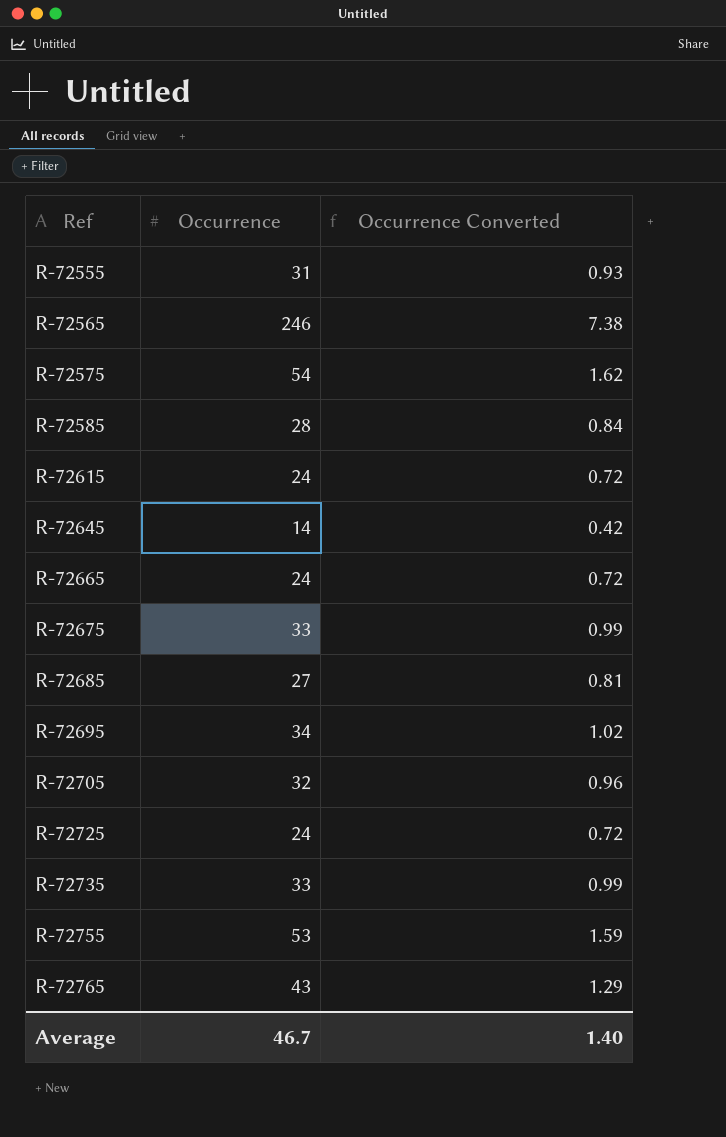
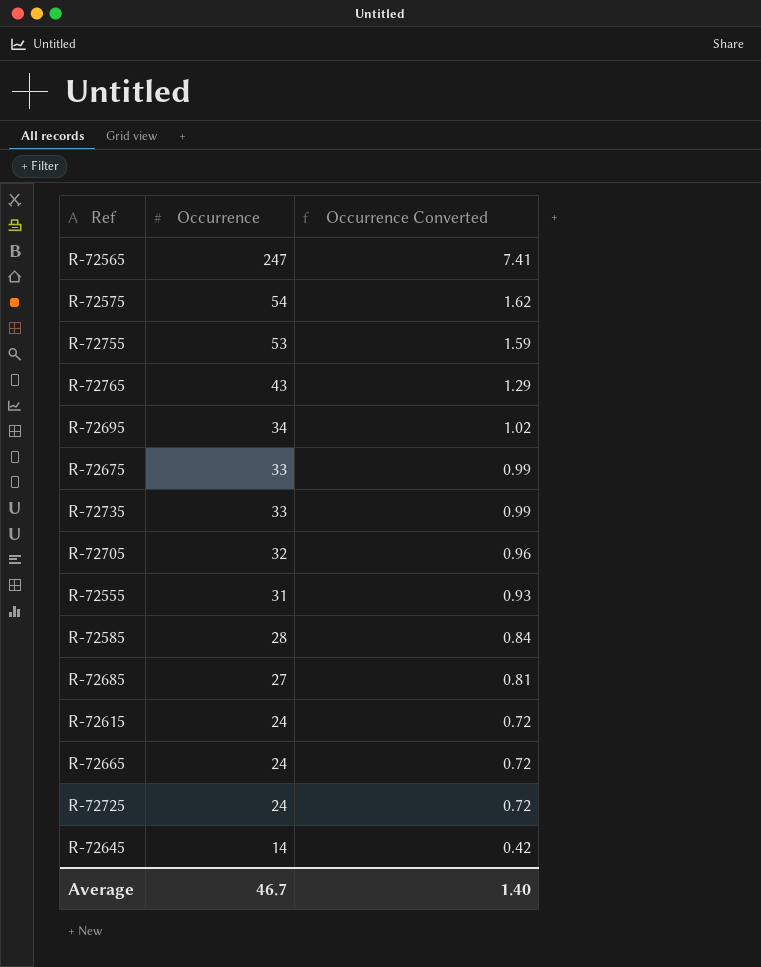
row order: Ref ascending -> Occurrence descending
R-72565 | Occurrence: 246 -> 247
R-72565 | Occurrence Converted: 7.38 -> 7.41

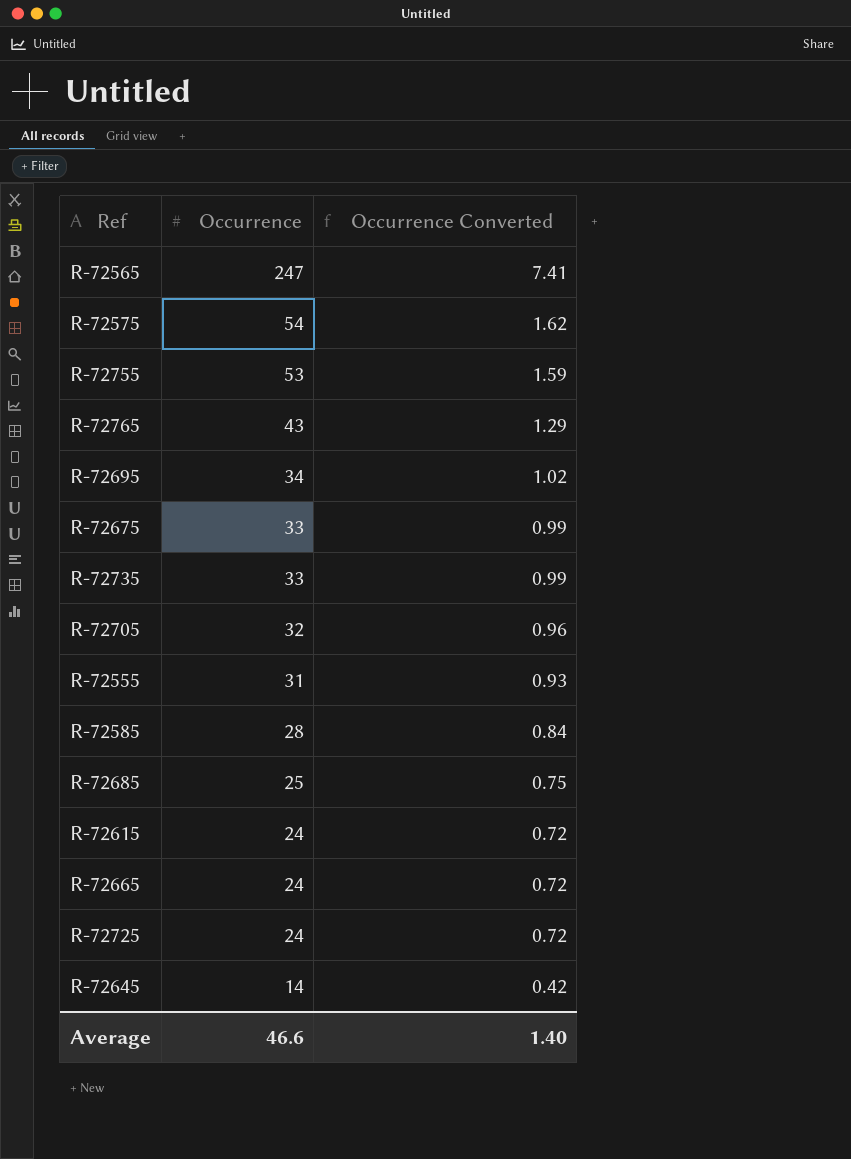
R-72685 | Occurrence: 27 -> 25
R-72685 | Occurrence Converted: 0.81 -> 0.75
Average | Occurrence: 46.7 -> 46.6

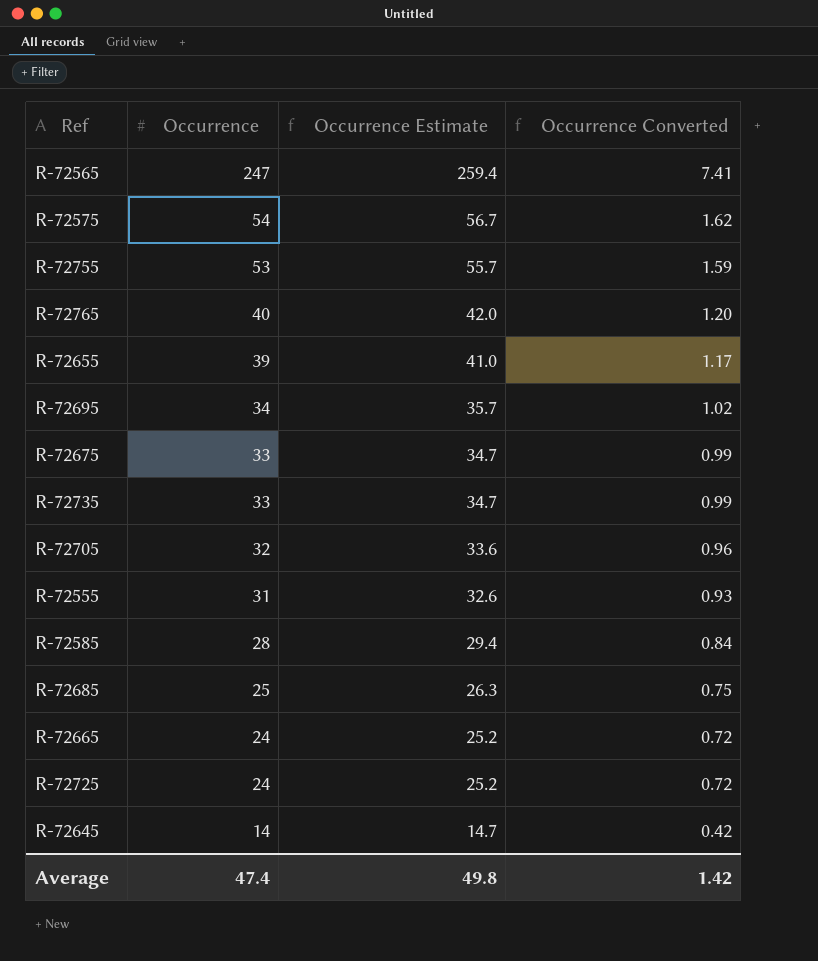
column Occurrence Estimate | formula: none -> [Occurrence] * 1.05
row R-72615: 24 | 0.72 -> none
R-72765 | Occurrence: 43 -> 40
R-72765 | Occurrence Converted: 1.29 -> 1.20
row R-72655: none -> 39 | 41.0 | 1.17
Average | Occurrence: 46.6 -> 47.4
Average | Occurrence Converted: 1.40 -> 1.42

